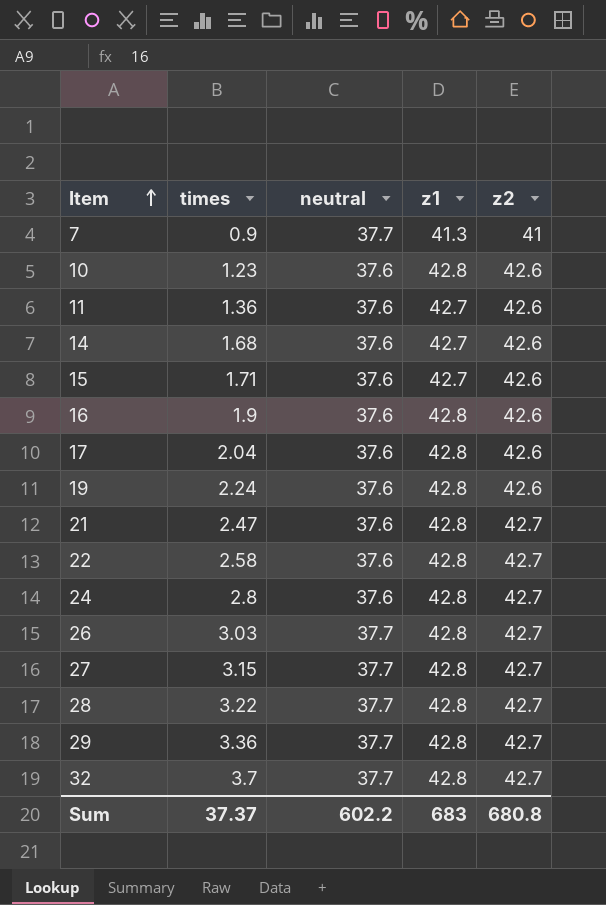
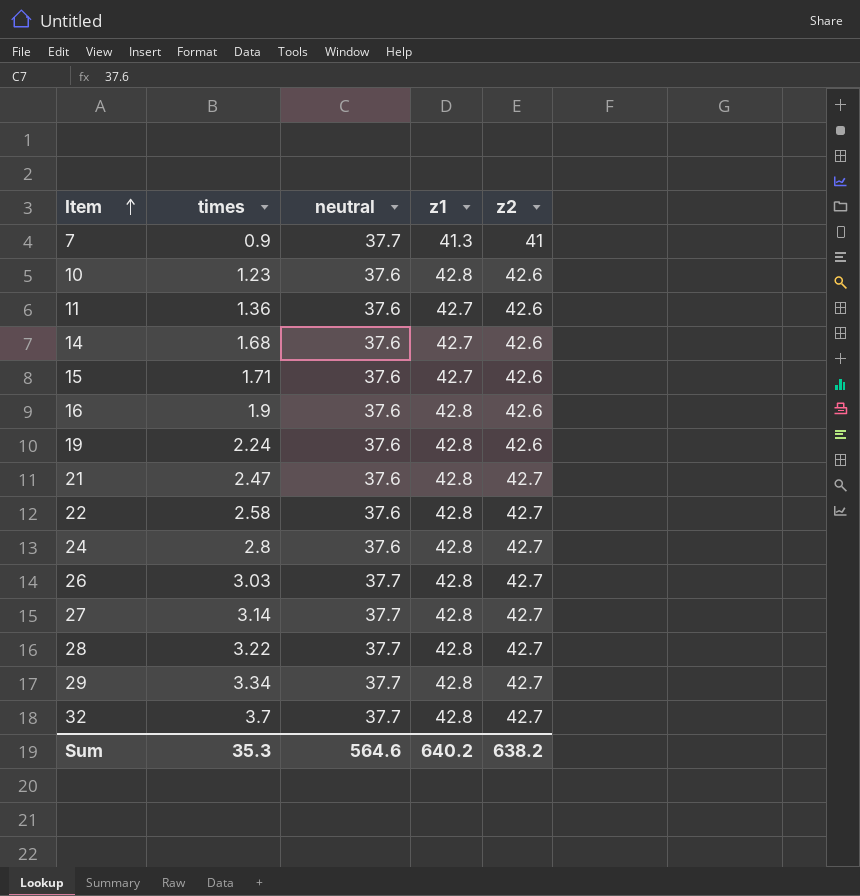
row 17: 2.04 | 37.6 | 42.8 | 42.6 -> none
27 | times: 3.15 -> 3.14
29 | times: 3.36 -> 3.34
Sum | times: 37.37 -> 35.3
Sum | neutral: 602.2 -> 564.6
Sum | z1: 683 -> 640.2
Sum | z2: 680.8 -> 638.2

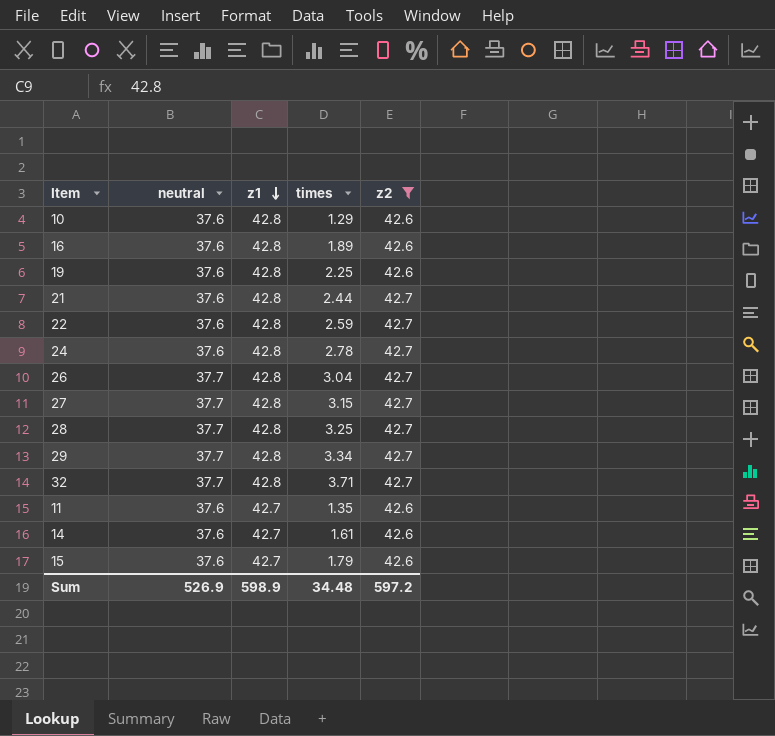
filter: none -> z2 != 41
row order: Item ascending -> z1 descending
column times | position: 2 -> 4
10 | times: 1.23 -> 1.29
16 | times: 1.9 -> 1.89
19 | times: 2.24 -> 2.25
21 | times: 2.47 -> 2.44
22 | times: 2.58 -> 2.59
24 | times: 2.8 -> 2.78
26 | times: 3.03 -> 3.04
27 | times: 3.14 -> 3.15
28 | times: 3.22 -> 3.25
32 | times: 3.7 -> 3.71
11 | times: 1.36 -> 1.35
14 | times: 1.68 -> 1.61
15 | times: 1.71 -> 1.79
Sum | neutral: 564.6 -> 526.9
Sum | z1: 640.2 -> 598.9
Sum | times: 35.3 -> 34.48
Sum | z2: 638.2 -> 597.2

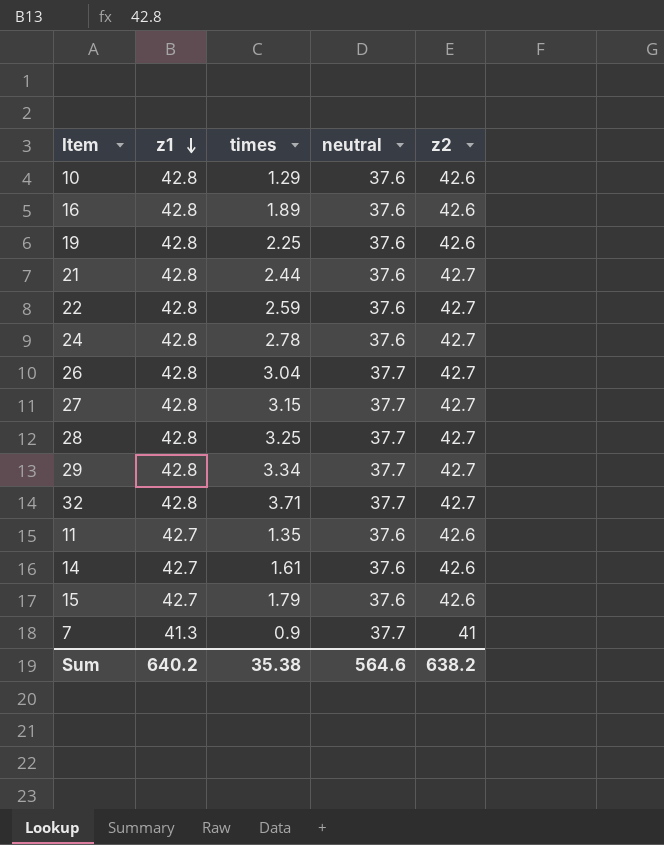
filter: z2 != 41 -> none
column neutral | position: 2 -> 4
Sum | z1: 598.9 -> 640.2
Sum | times: 34.48 -> 35.38
Sum | neutral: 526.9 -> 564.6
Sum | z2: 597.2 -> 638.2

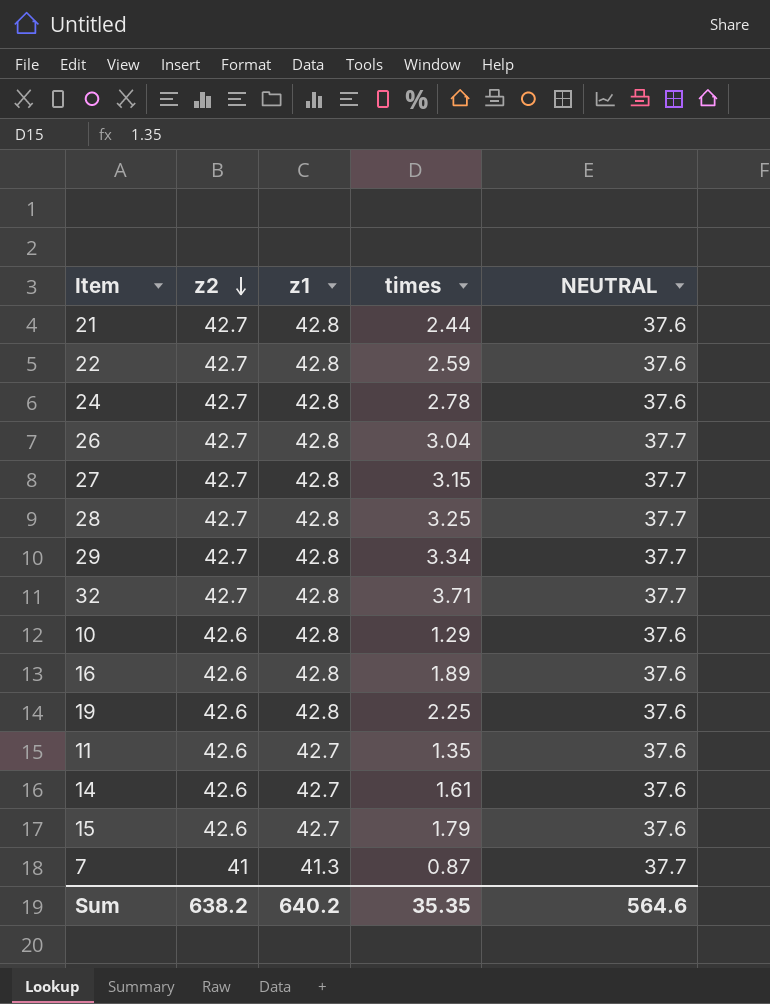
row order: z1 descending -> z2 descending
column z2 | position: 5 -> 2
column name: neutral -> NEUTRAL
7 | times: 0.9 -> 0.87
Sum | times: 35.38 -> 35.35

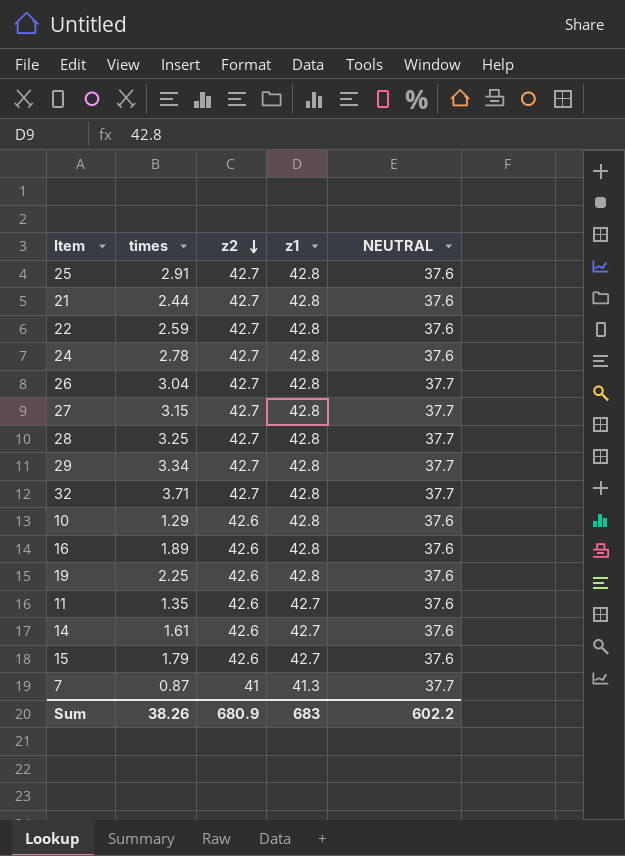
column times | position: 4 -> 2
row 25: none -> 2.91 | 42.7 | 42.8 | 37.6
Sum | times: 35.35 -> 38.26
Sum | z2: 638.2 -> 680.9
Sum | z1: 640.2 -> 683
Sum | NEUTRAL: 564.6 -> 602.2

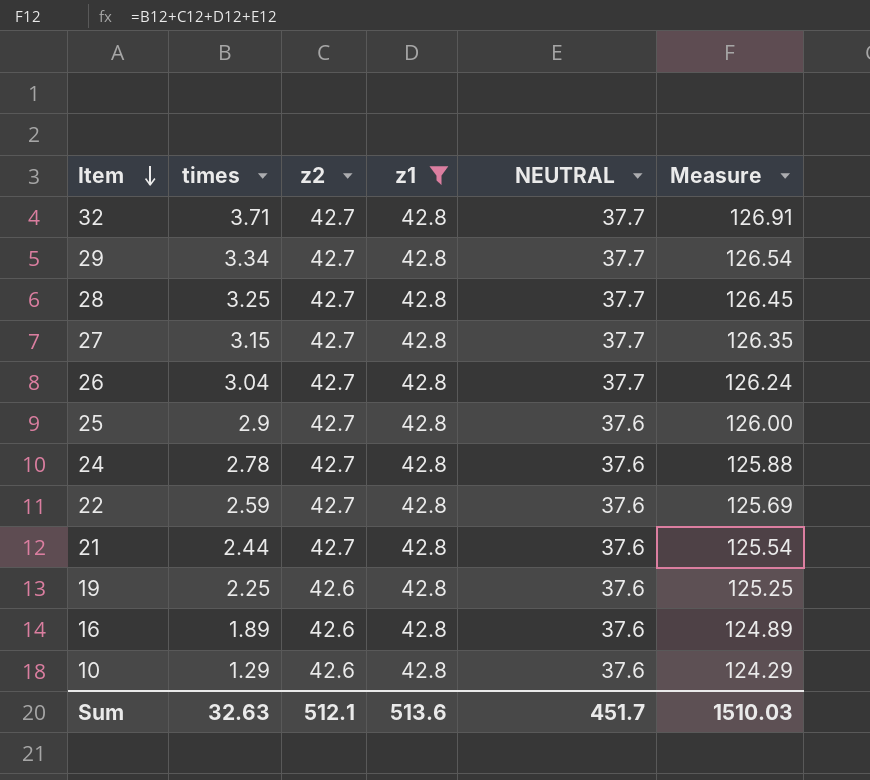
filter: none -> z1 = 42.8
row order: z2 descending -> Item descending
column Measure | formula: none -> [times] + [z2] + [z1] + [NEUTRAL]
25 | times: 2.91 -> 2.9
Sum | times: 38.26 -> 32.63
Sum | z2: 680.9 -> 512.1
Sum | z1: 683 -> 513.6
Sum | NEUTRAL: 602.2 -> 451.7

